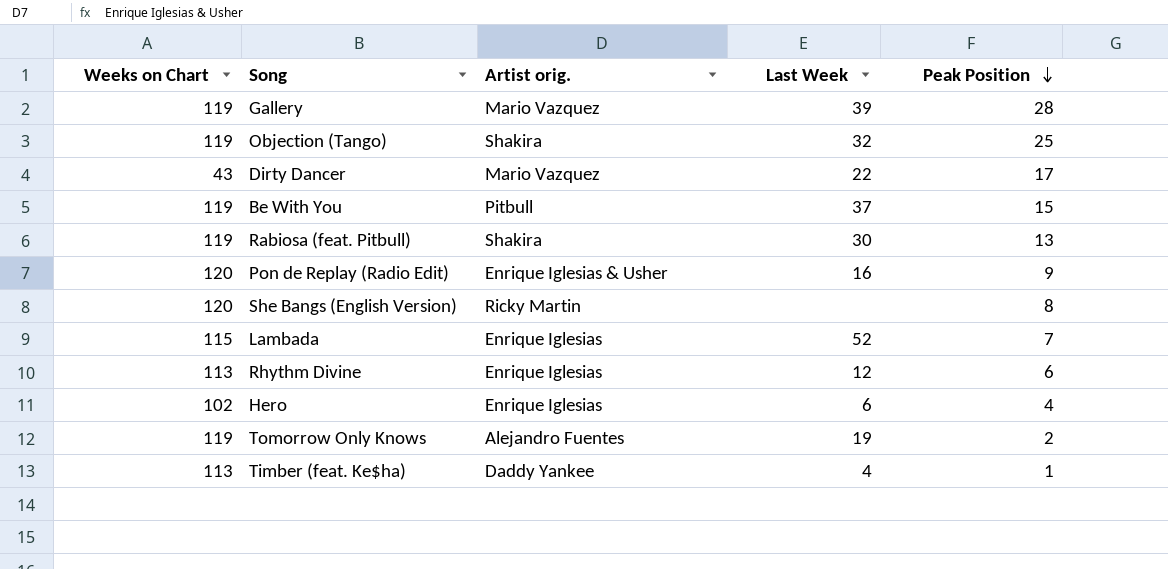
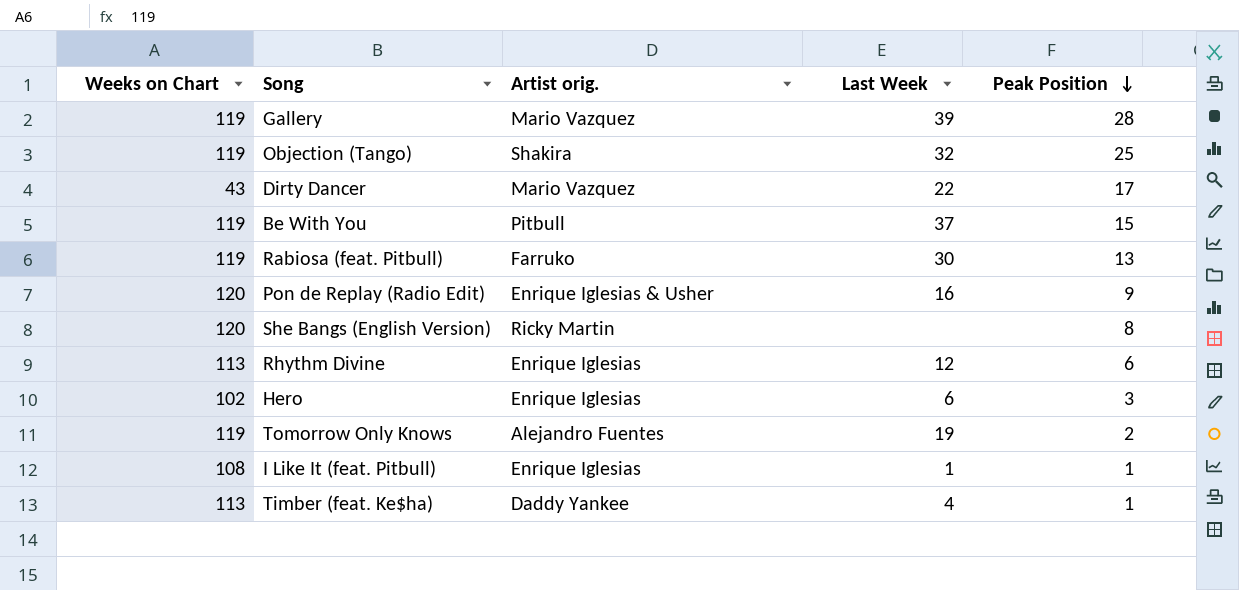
row Lambada: 115 | Enrique Iglesias | 52 | 7 -> none
Rabiosa (feat. Pitbull) | Artist orig.: Shakira -> Farruko
Hero | Peak Position: 4 -> 3
row I Like It (feat. Pitbull): none -> 108 | Enrique Iglesias | 1 | 1

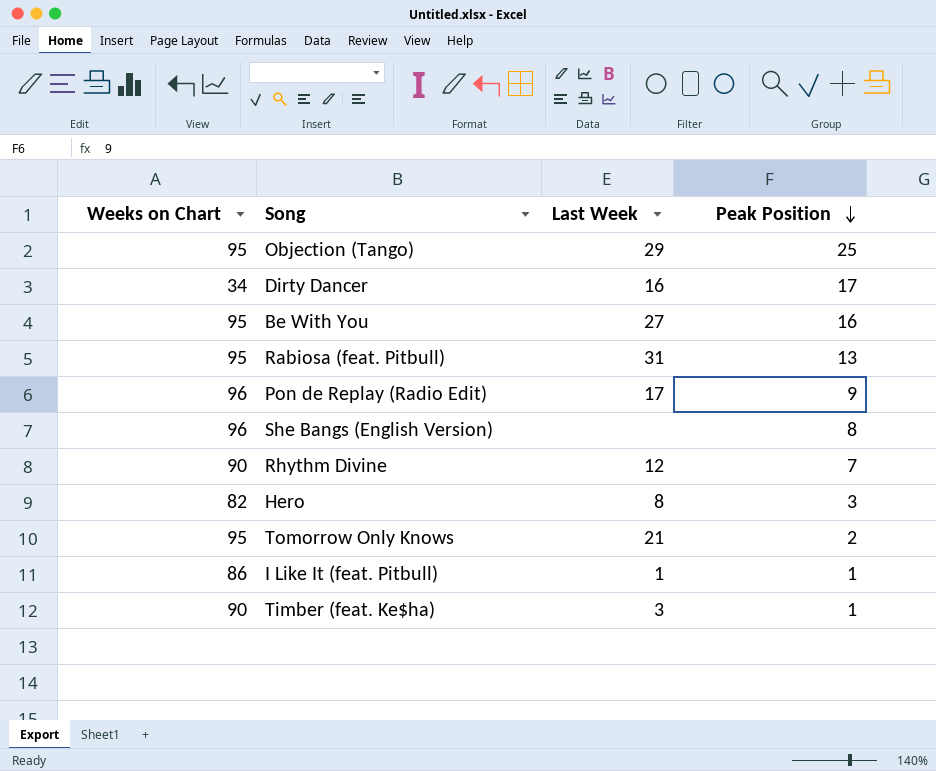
column Artist orig. | position: 3 -> none
row Gallery: 119 | Mario Vazquez | 39 | 28 -> none
Objection (Tango) | Weeks on Chart: 119 -> 95
Objection (Tango) | Last Week: 32 -> 29
Dirty Dancer | Weeks on Chart: 43 -> 34
Dirty Dancer | Last Week: 22 -> 16
Be With You | Weeks on Chart: 119 -> 95
Be With You | Last Week: 37 -> 27
Be With You | Peak Position: 15 -> 16
Rabiosa (feat. Pitbull) | Weeks on Chart: 119 -> 95
Rabiosa (feat. Pitbull) | Last Week: 30 -> 31
Pon de Replay (Radio Edit) | Weeks on Chart: 120 -> 96
Pon de Replay (Radio Edit) | Last Week: 16 -> 17
She Bangs (English Version) | Weeks on Chart: 120 -> 96
Rhythm Divine | Weeks on Chart: 113 -> 90
Rhythm Divine | Peak Position: 6 -> 7
Hero | Weeks on Chart: 102 -> 82
Hero | Last Week: 6 -> 8
Tomorrow Only Knows | Weeks on Chart: 119 -> 95
Tomorrow Only Knows | Last Week: 19 -> 21
I Like It (feat. Pitbull) | Weeks on Chart: 108 -> 86
Timber (feat. Ke$ha) | Weeks on Chart: 113 -> 90
Timber (feat. Ke$ha) | Last Week: 4 -> 3

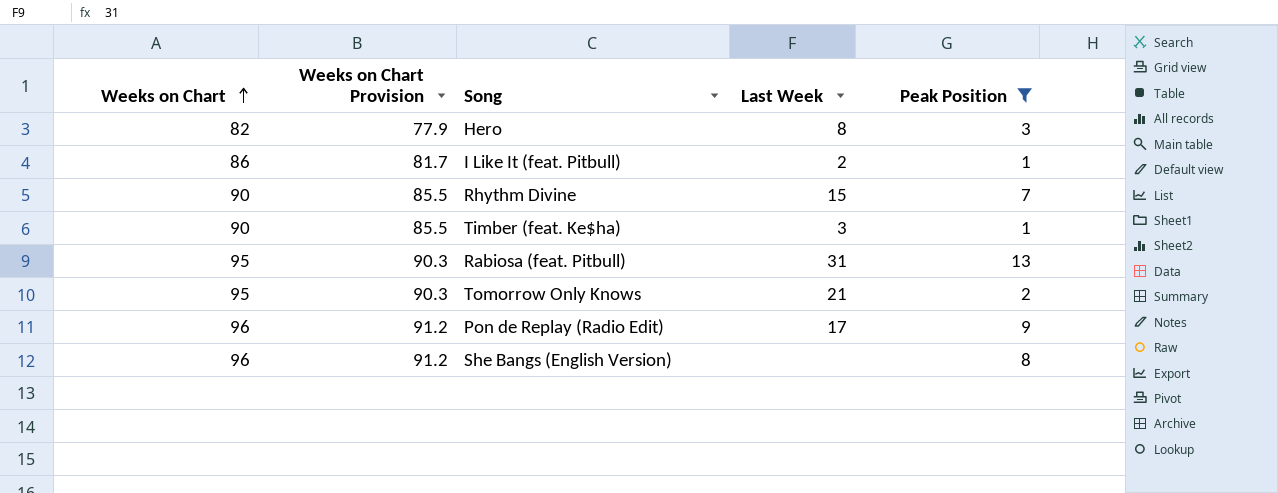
filter: none -> Peak Position <= 13
row order: Peak Position descending -> Weeks on Chart ascending
column Weeks on Chart Provision | formula: none -> [Weeks on Chart] * 0.95
I Like It (feat. Pitbull) | Last Week: 1 -> 2
Rhythm Divine | Last Week: 12 -> 15

